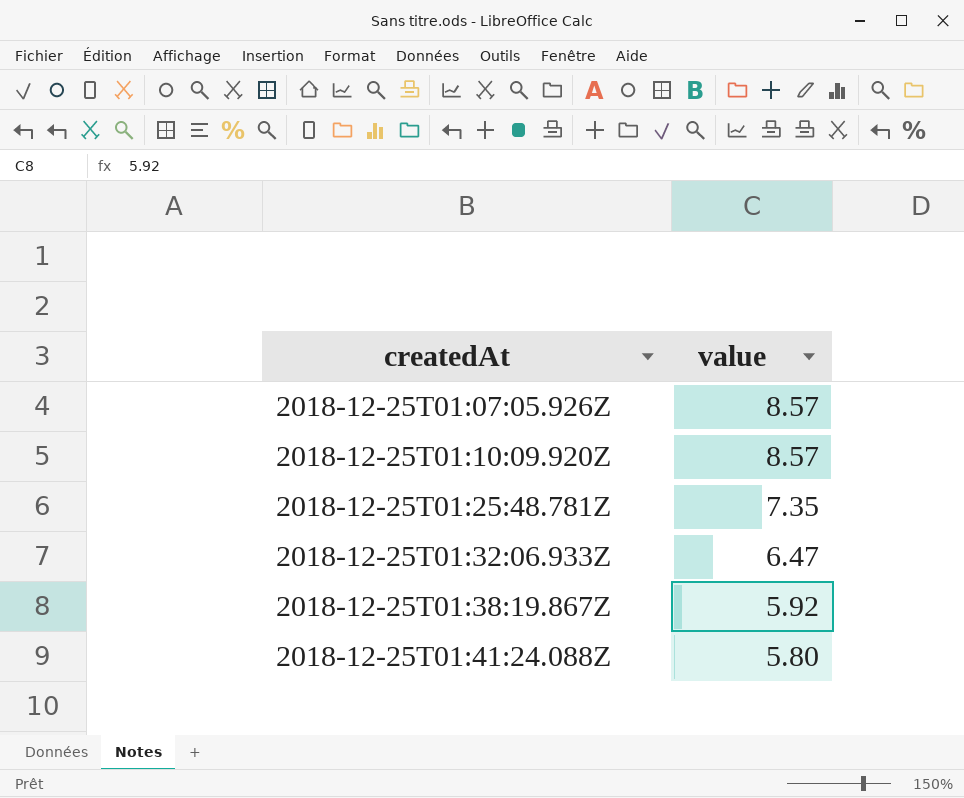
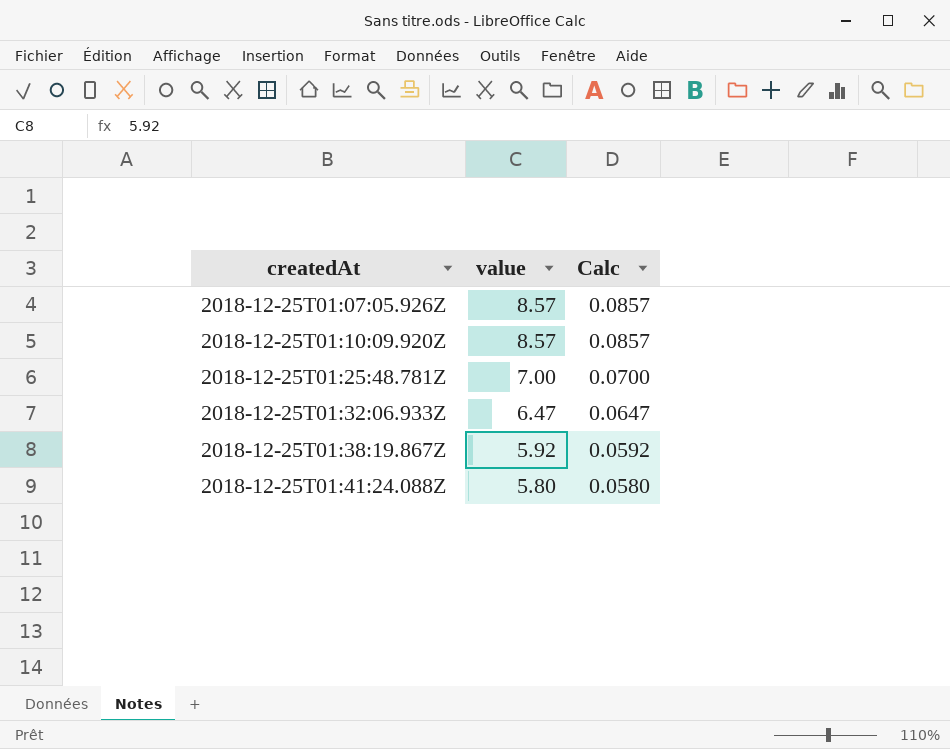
column Calc | formula: none -> [value] * 0.01
2018-12-25T01:25:48.781Z | value: 7.35 -> 7.00

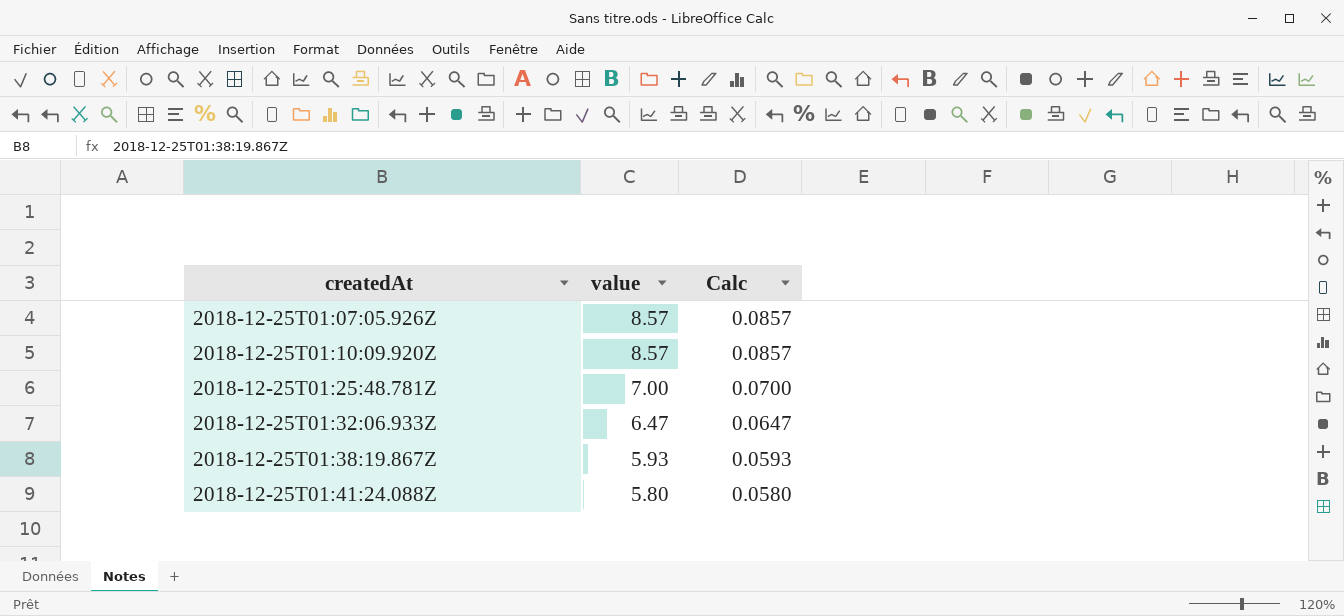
2018-12-25T01:38:19.867Z | value: 5.92 -> 5.93
2018-12-25T01:38:19.867Z | Calc: 0.0592 -> 0.0593

